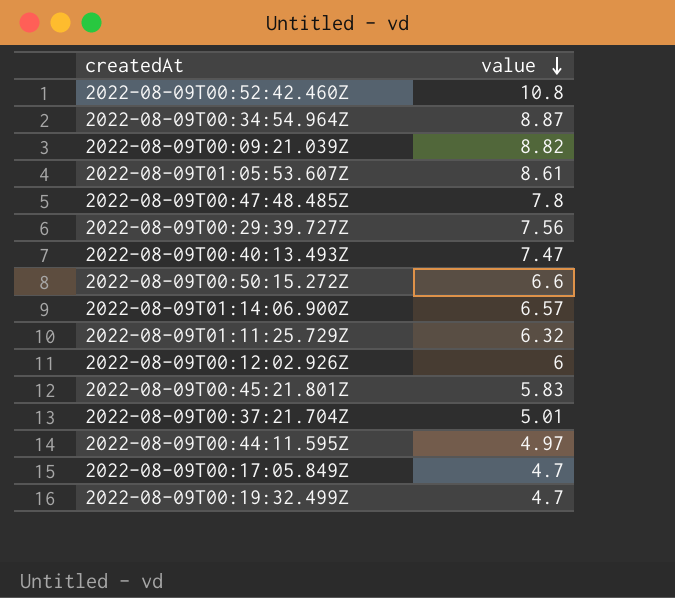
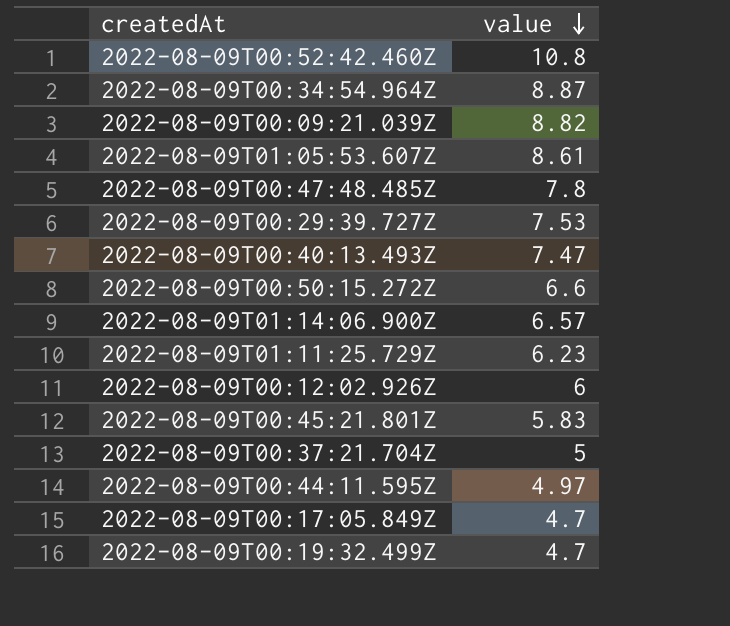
2022-08-09T00:29:39.727Z | value: 7.56 -> 7.53
2022-08-09T01:11:25.729Z | value: 6.32 -> 6.23
2022-08-09T00:37:21.704Z | value: 5.01 -> 5

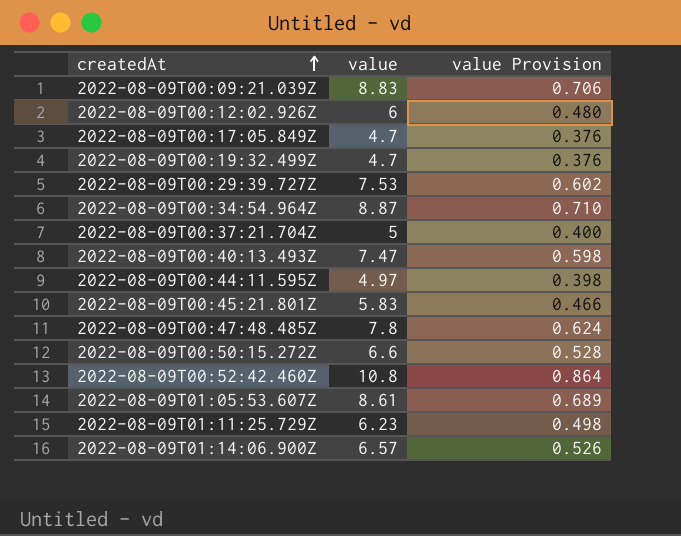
row order: value descending -> createdAt ascending
column value Provision | formula: none -> [value] * 0.08
2022-08-09T00:09:21.039Z | value: 8.82 -> 8.83

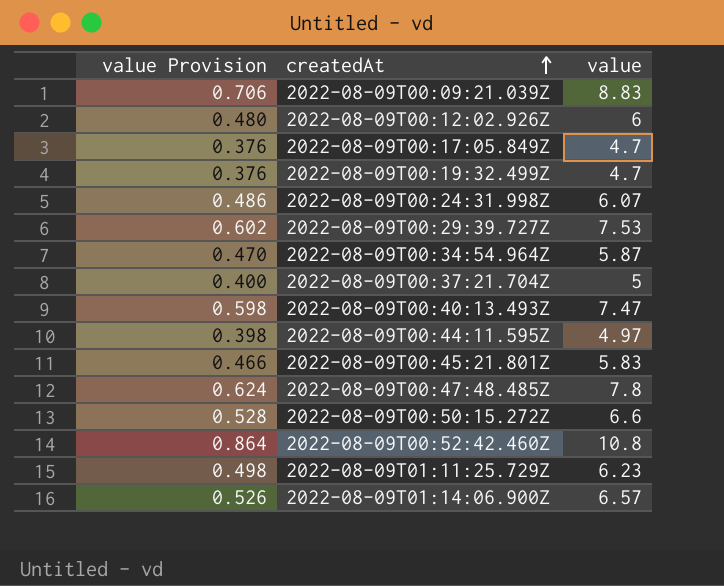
column value Provision | position: 3 -> 1
row 2022-08-09T01:05:53.607Z: 8.61 | 0.689 -> none
row 2022-08-09T00:24:31.998Z: none -> 0.486 | 6.07
2022-08-09T00:34:54.964Z | value Provision: 0.710 -> 0.470
2022-08-09T00:34:54.964Z | value: 8.87 -> 5.87

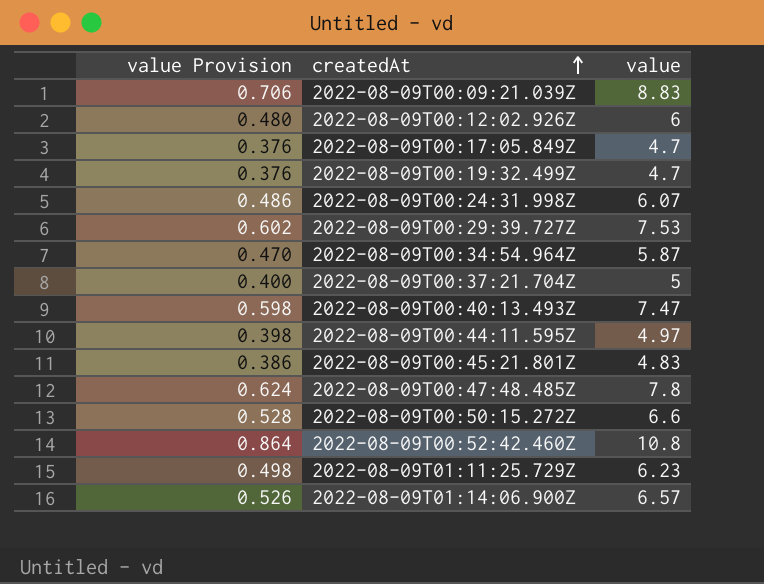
2022-08-09T00:45:21.801Z | value Provision: 0.466 -> 0.386
2022-08-09T00:45:21.801Z | value: 5.83 -> 4.83

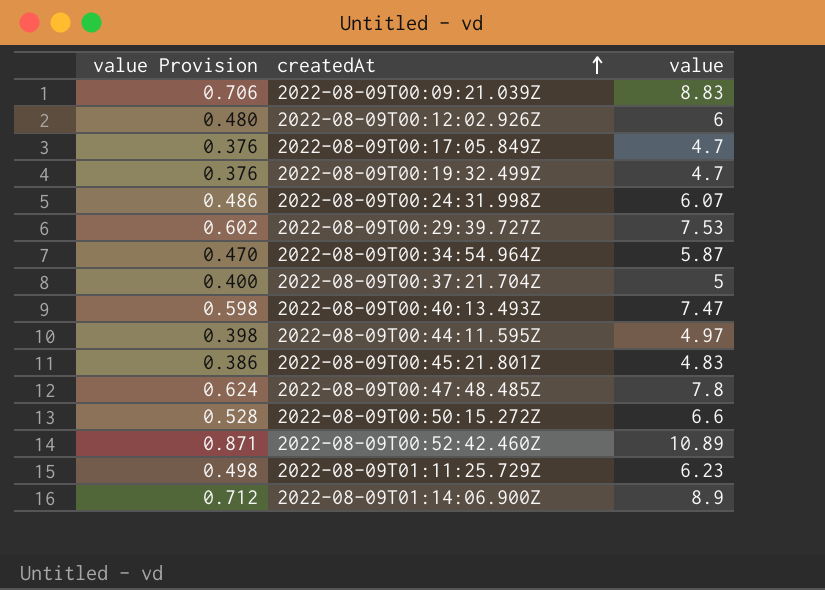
2022-08-09T00:52:42.460Z | value Provision: 0.864 -> 0.871
2022-08-09T00:52:42.460Z | value: 10.8 -> 10.89
2022-08-09T01:14:06.900Z | value Provision: 0.526 -> 0.712
2022-08-09T01:14:06.900Z | value: 6.57 -> 8.9

